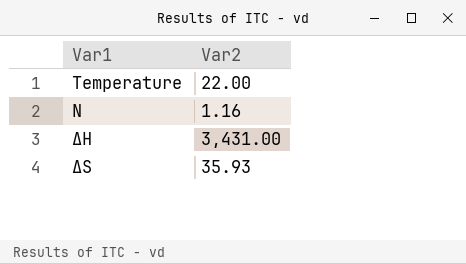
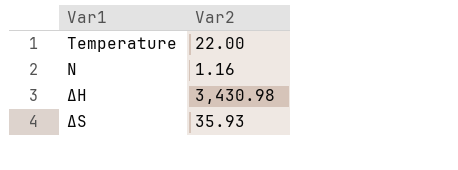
ΔH | Var2: 3,431.00 -> 3,430.98

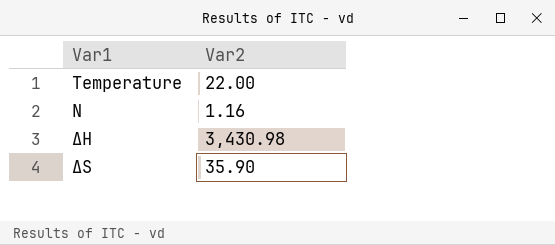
ΔS | Var2: 35.93 -> 35.90

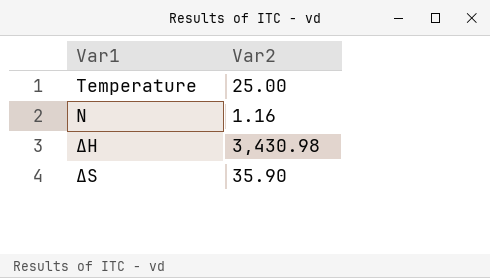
Temperature | Var2: 22.00 -> 25.00

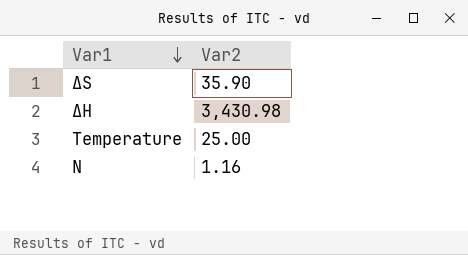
row order: none -> Var1 descending

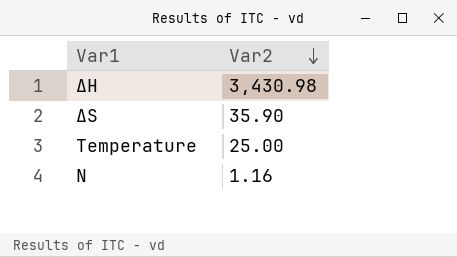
row order: Var1 descending -> Var2 descending

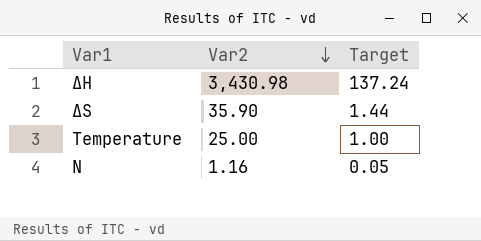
column Target | formula: none -> [Var2] * 0.04

